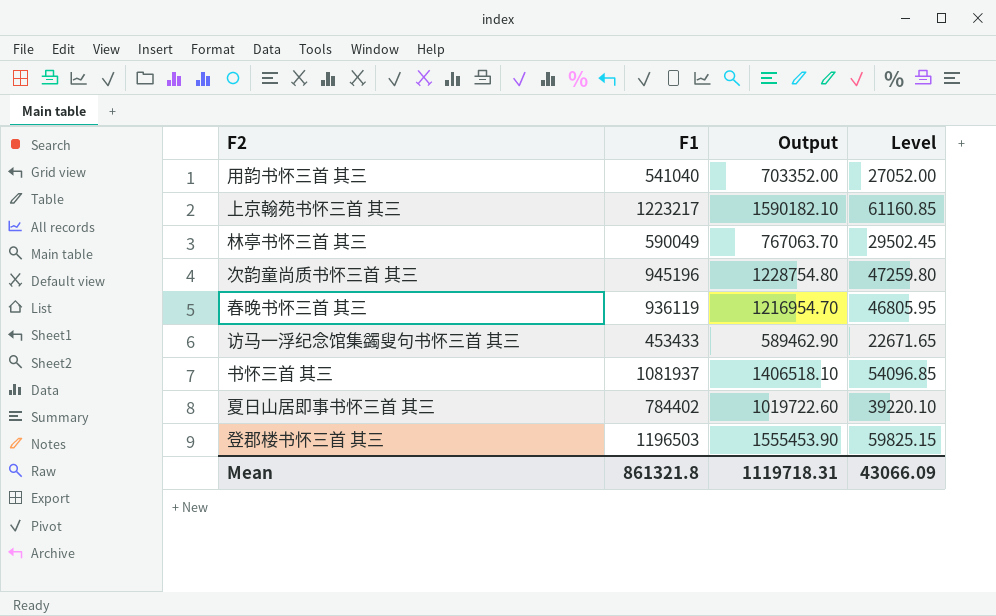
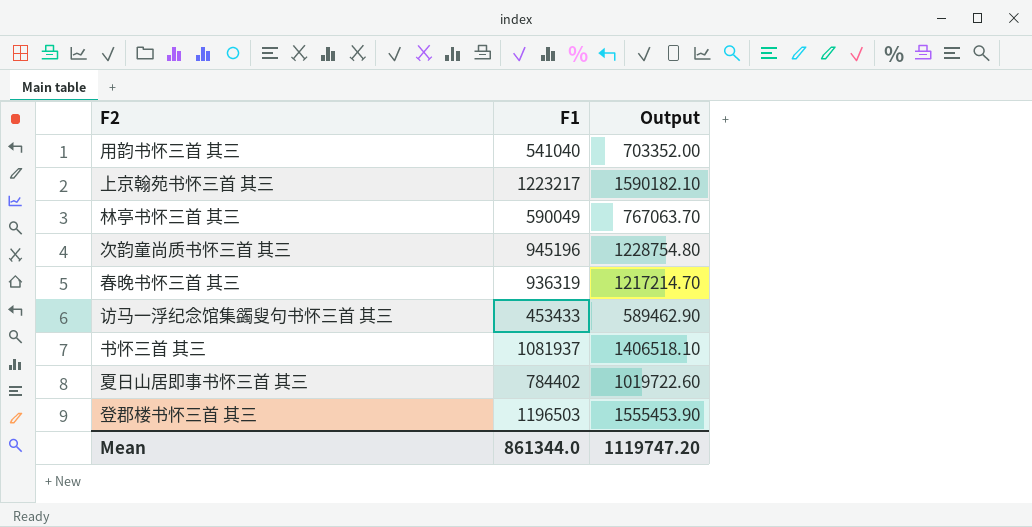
column Level | formula: [F1] * 0.05 -> none
春晚书怀三首 其三 | F1: 936119 -> 936319
春晚书怀三首 其三 | Output: 1216954.70 -> 1217214.70
Mean | F1: 861321.8 -> 861344.0
Mean | Output: 1119718.31 -> 1119747.20

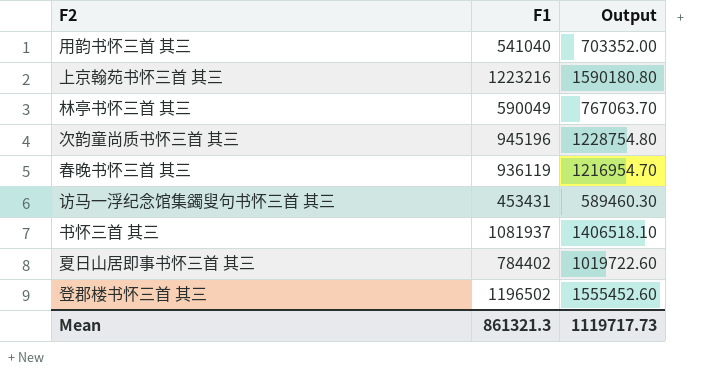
上京翰苑书怀三首 其三 | F1: 1223217 -> 1223216
上京翰苑书怀三首 其三 | Output: 1590182.10 -> 1590180.80
春晚书怀三首 其三 | F1: 936319 -> 936119
春晚书怀三首 其三 | Output: 1217214.70 -> 1216954.70
访马一浮纪念馆集蠲叟句书怀三首 其三 | F1: 453433 -> 453431
访马一浮纪念馆集蠲叟句书怀三首 其三 | Output: 589462.90 -> 589460.30
登郡楼书怀三首 其三 | F1: 1196503 -> 1196502
登郡楼书怀三首 其三 | Output: 1555453.90 -> 1555452.60
Mean | F1: 861344.0 -> 861321.3
Mean | Output: 1119747.20 -> 1119717.73

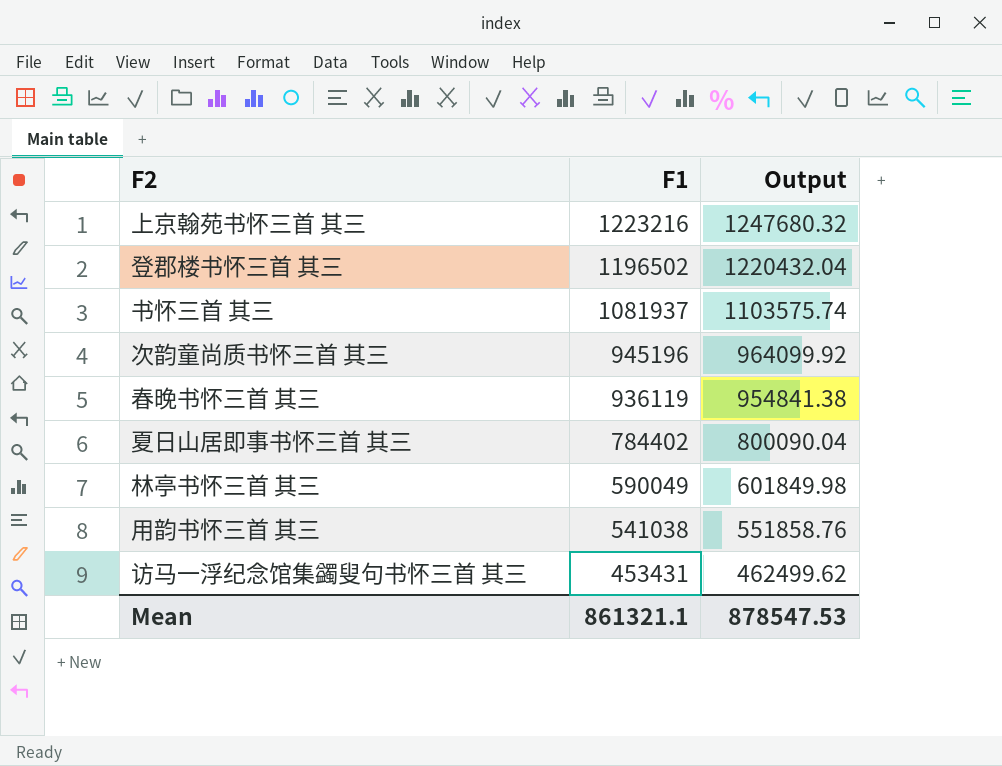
row order: none -> F1 descending
column Output | formula: [F1] * 1.3 -> [F1] * 1.02
用韵书怀三首 其三 | F1: 541040 -> 541038
Mean | F1: 861321.3 -> 861321.1
Mean | Output: 1119717.73 -> 878547.53

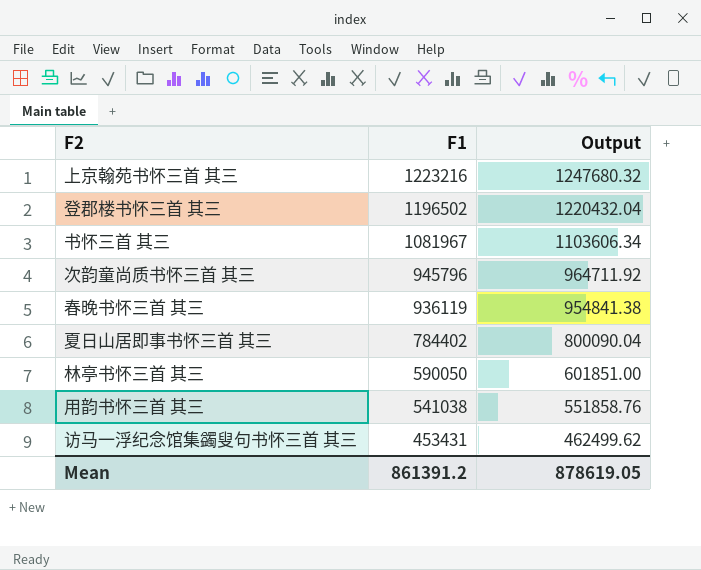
书怀三首 其三 | F1: 1081937 -> 1081967
书怀三首 其三 | Output: 1103575.74 -> 1103606.34
次韵童尚质书怀三首 其三 | F1: 945196 -> 945796
次韵童尚质书怀三首 其三 | Output: 964099.92 -> 964711.92
林亭书怀三首 其三 | F1: 590049 -> 590050
林亭书怀三首 其三 | Output: 601849.98 -> 601851.00
Mean | F1: 861321.1 -> 861391.2
Mean | Output: 878547.53 -> 878619.05

